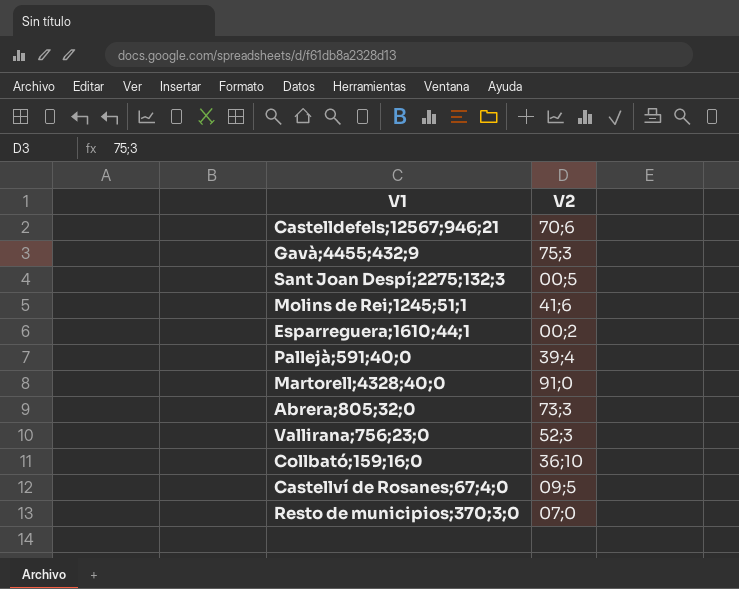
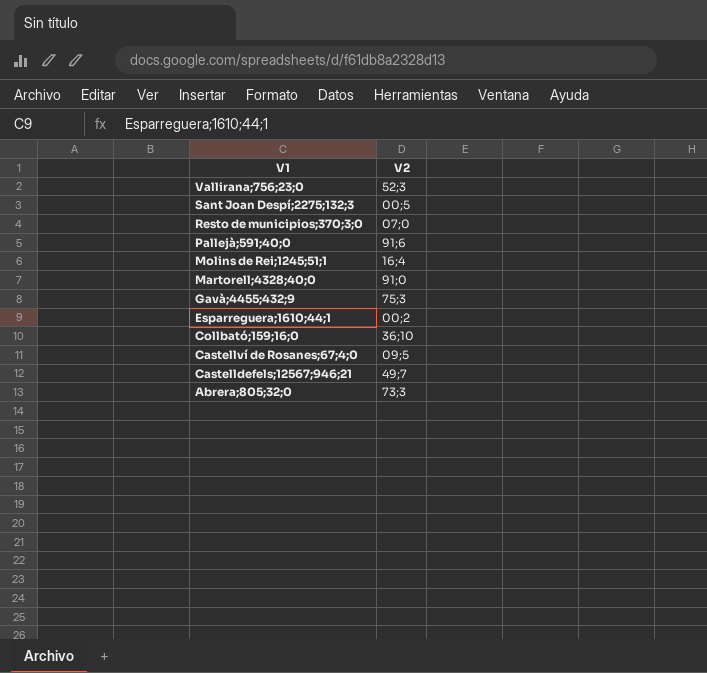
row order: none -> V1 descending
Pallejà;591;40;0 | V2: 39;4 -> 91;6
Molins de Rei;1245;51;1 | V2: 41;6 -> 16;4
Castelldefels;12567;946;21 | V2: 70;6 -> 49;7

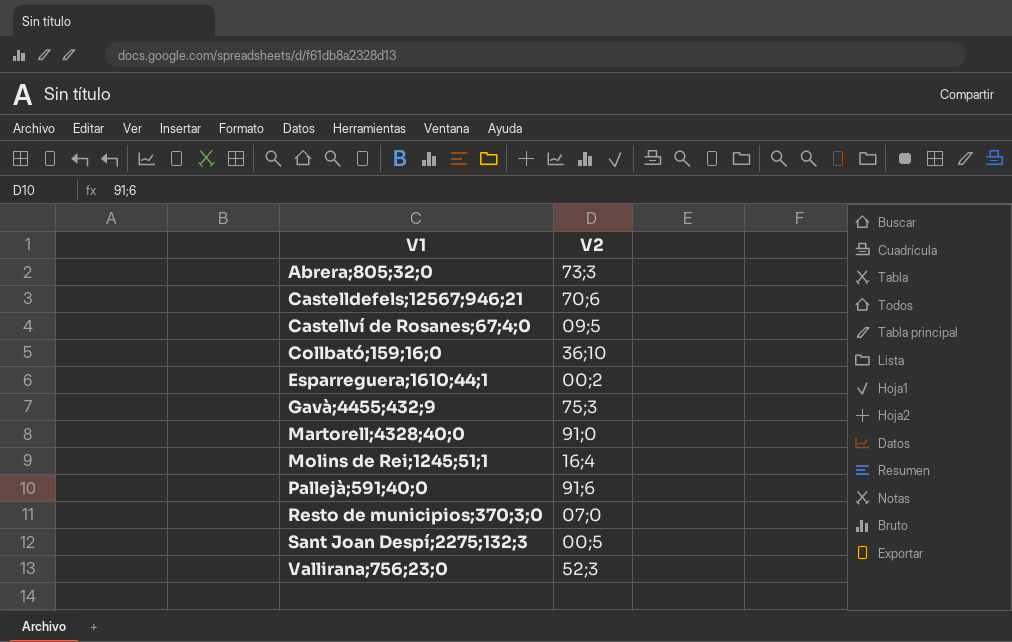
row order: V1 descending -> V1 ascending
Castelldefels;12567;946;21 | V2: 49;7 -> 70;6

